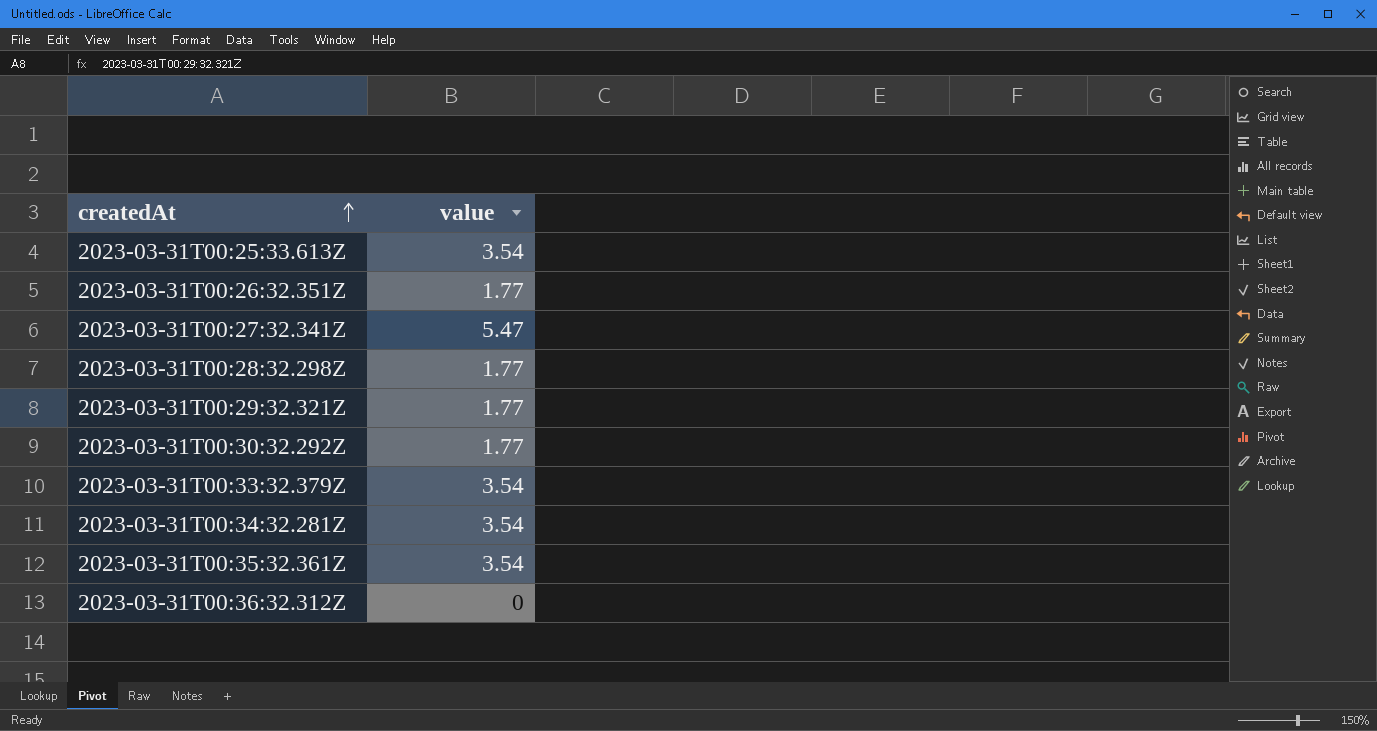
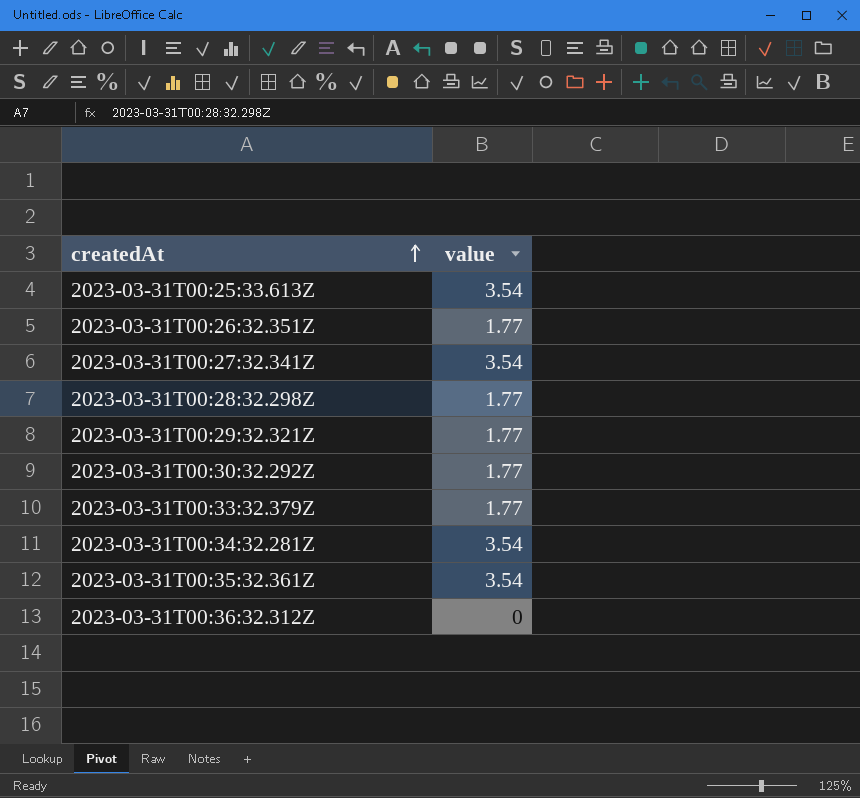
2023-03-31T00:27:32.341Z | value: 5.47 -> 3.54
2023-03-31T00:33:32.379Z | value: 3.54 -> 1.77

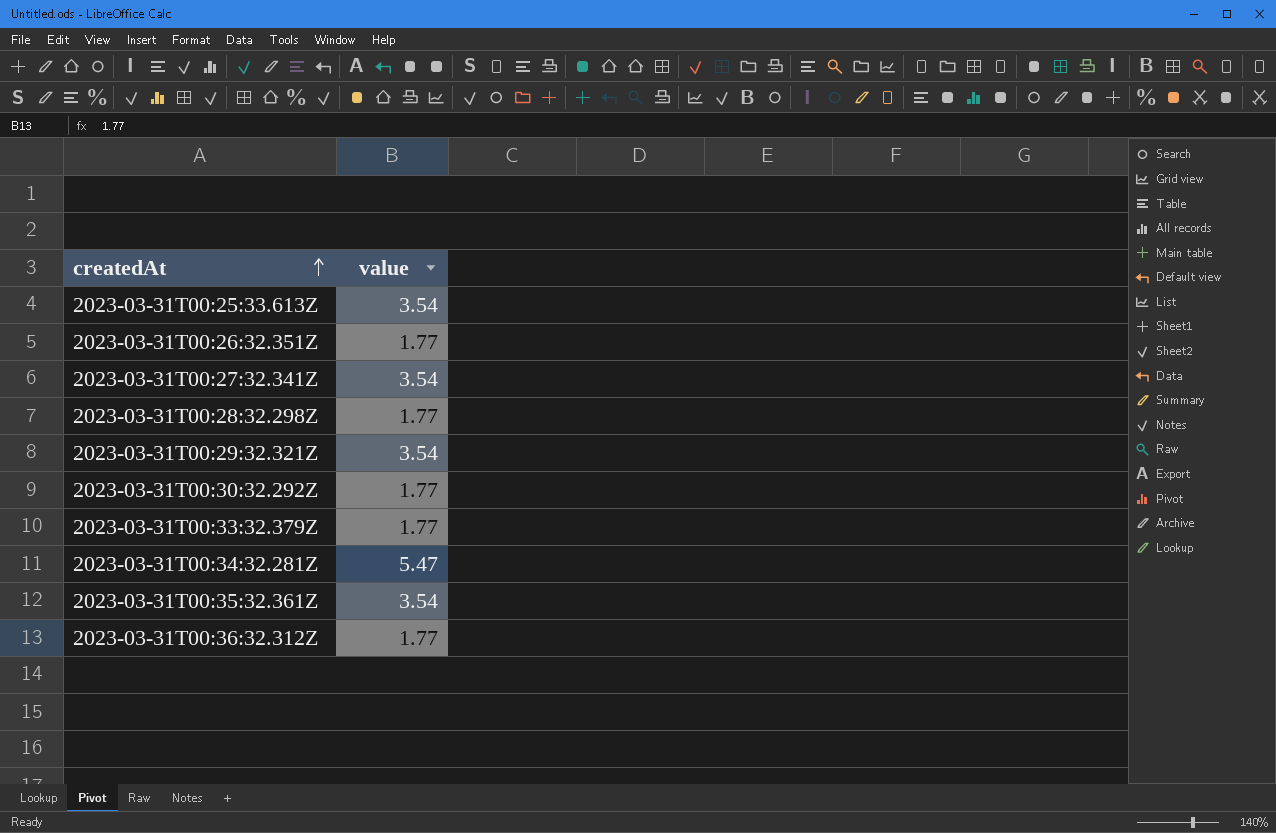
2023-03-31T00:29:32.321Z | value: 1.77 -> 3.54
2023-03-31T00:34:32.281Z | value: 3.54 -> 5.47
2023-03-31T00:36:32.312Z | value: 0 -> 1.77

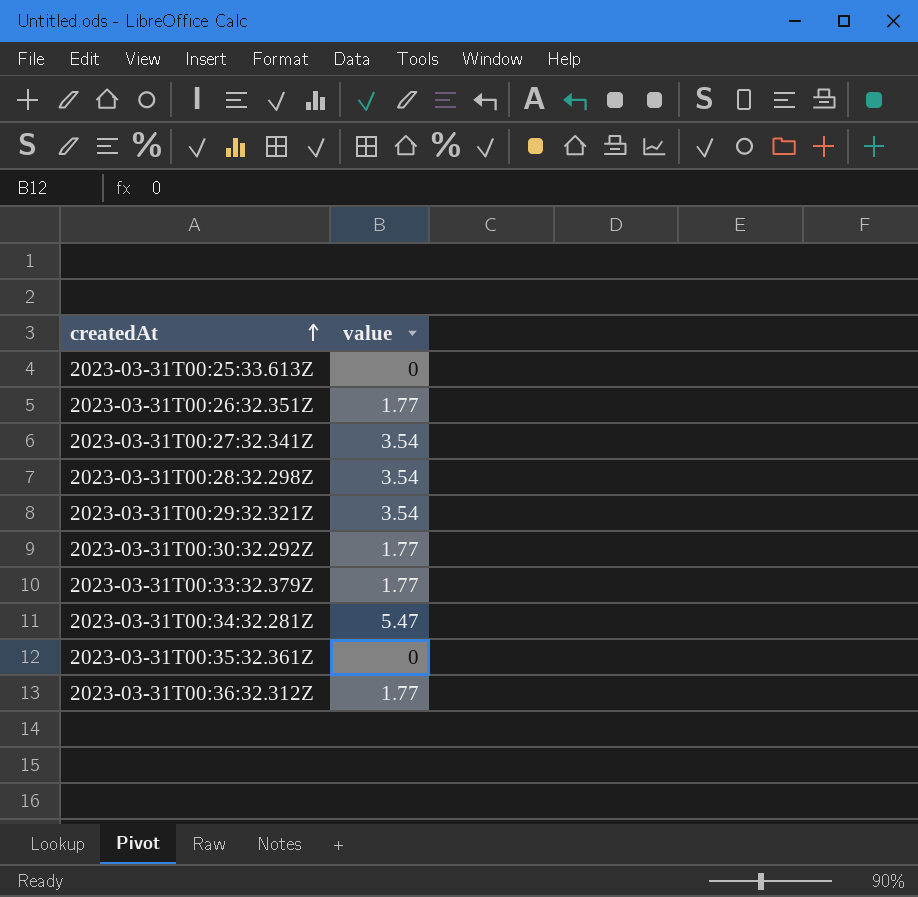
2023-03-31T00:25:33.613Z | value: 3.54 -> 0
2023-03-31T00:28:32.298Z | value: 1.77 -> 3.54
2023-03-31T00:35:32.361Z | value: 3.54 -> 0

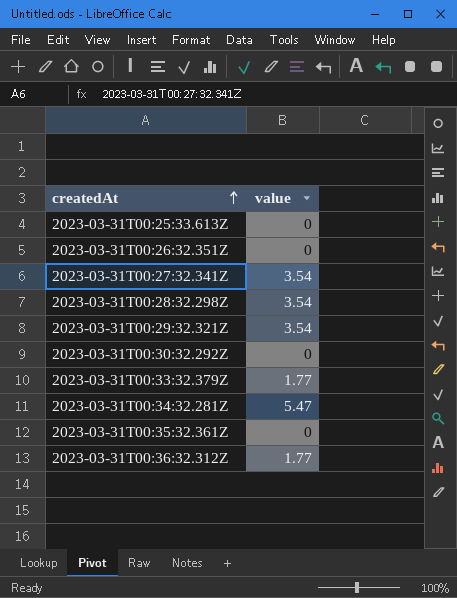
2023-03-31T00:26:32.351Z | value: 1.77 -> 0
2023-03-31T00:30:32.292Z | value: 1.77 -> 0

